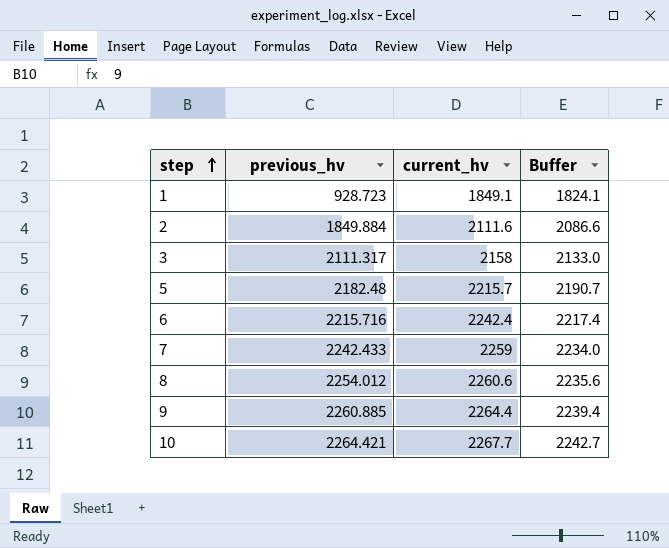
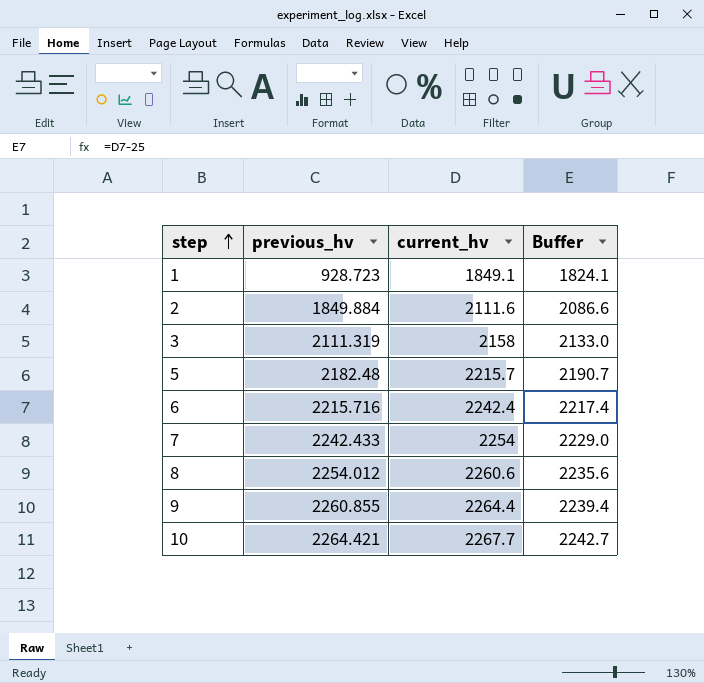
3 | previous_hv: 2111.317 -> 2111.319
7 | current_hv: 2259 -> 2254
7 | Buffer: 2234.0 -> 2229.0
9 | previous_hv: 2260.885 -> 2260.855

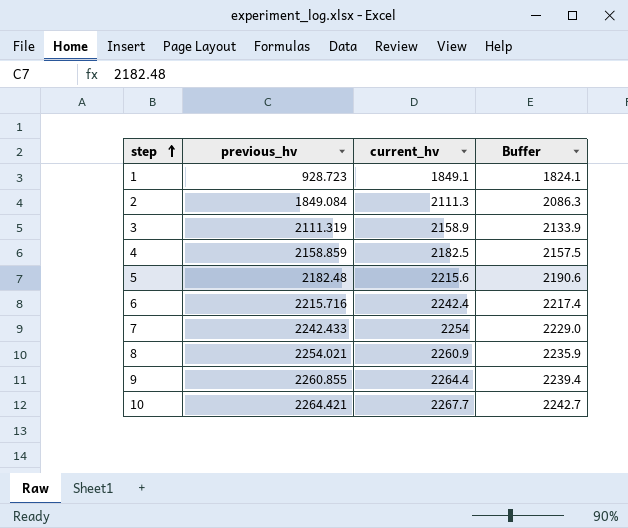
2 | previous_hv: 1849.884 -> 1849.084
2 | current_hv: 2111.6 -> 2111.3
2 | Buffer: 2086.6 -> 2086.3
3 | current_hv: 2158 -> 2158.9
3 | Buffer: 2133.0 -> 2133.9
row 4: none -> 2158.859 | 2182.5 | 2157.5
5 | current_hv: 2215.7 -> 2215.6
5 | Buffer: 2190.7 -> 2190.6
8 | previous_hv: 2254.012 -> 2254.021
8 | current_hv: 2260.6 -> 2260.9
8 | Buffer: 2235.6 -> 2235.9

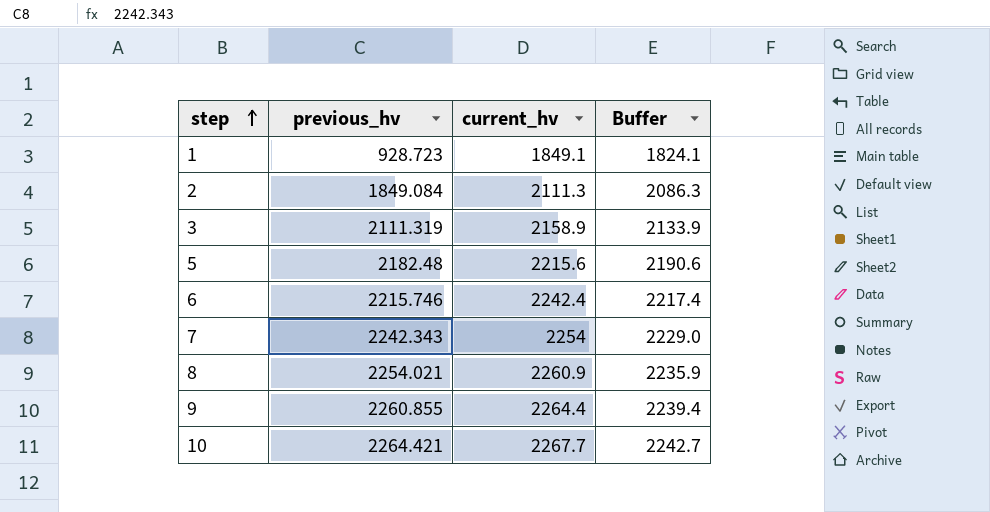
row 4: 2158.859 | 2182.5 | 2157.5 -> none
6 | previous_hv: 2215.716 -> 2215.746
7 | previous_hv: 2242.433 -> 2242.343

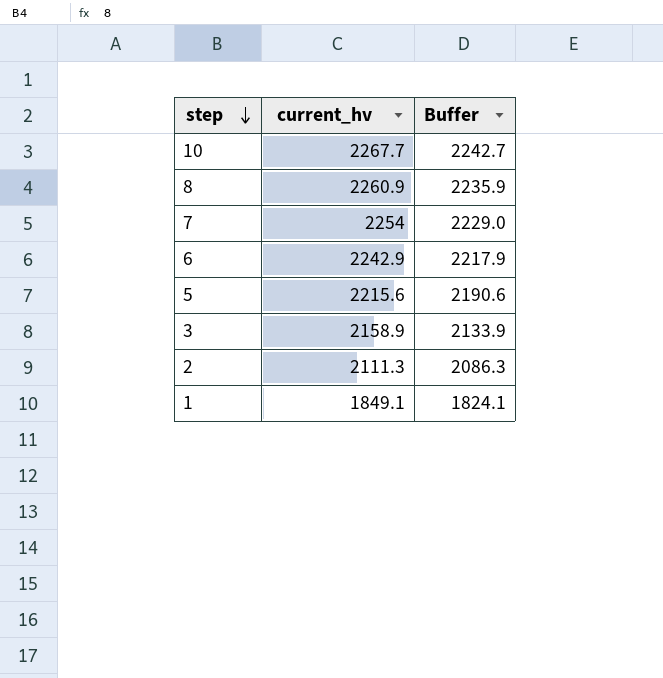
row order: step ascending -> step descending
column previous_hv | position: 2 -> none
row 9: 2260.855 | 2264.4 | 2239.4 -> none
6 | current_hv: 2242.4 -> 2242.9
6 | Buffer: 2217.4 -> 2217.9

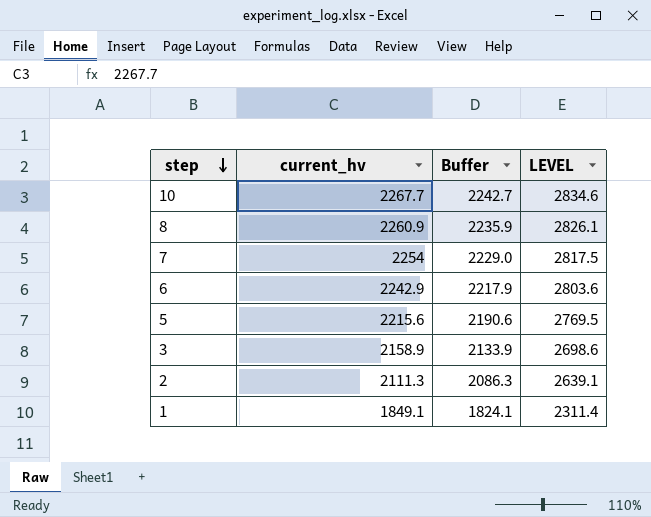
column LEVEL | formula: none -> [current_hv] * 1.25

